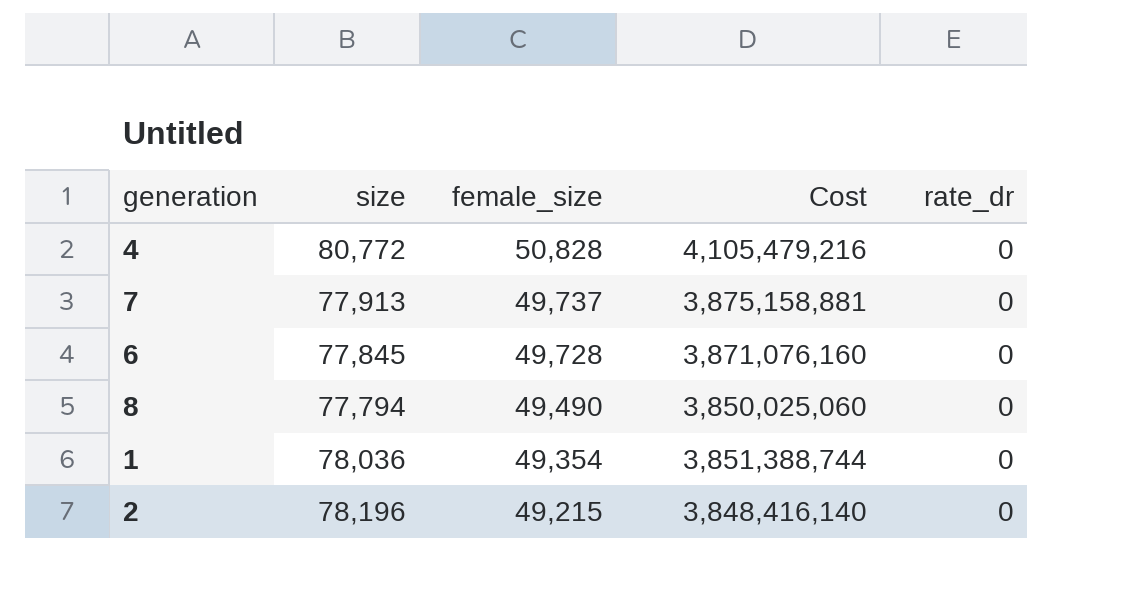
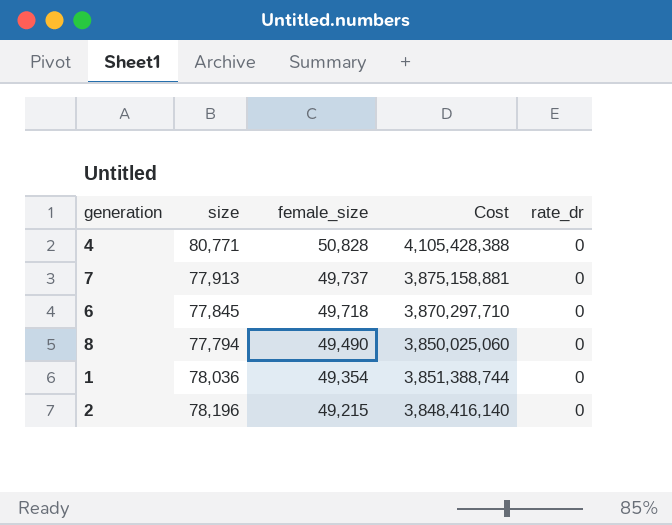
4 | size: 80,772 -> 80,771
4 | Cost: 4,105,479,216 -> 4,105,428,388
6 | female_size: 49,728 -> 49,718
6 | Cost: 3,871,076,160 -> 3,870,297,710

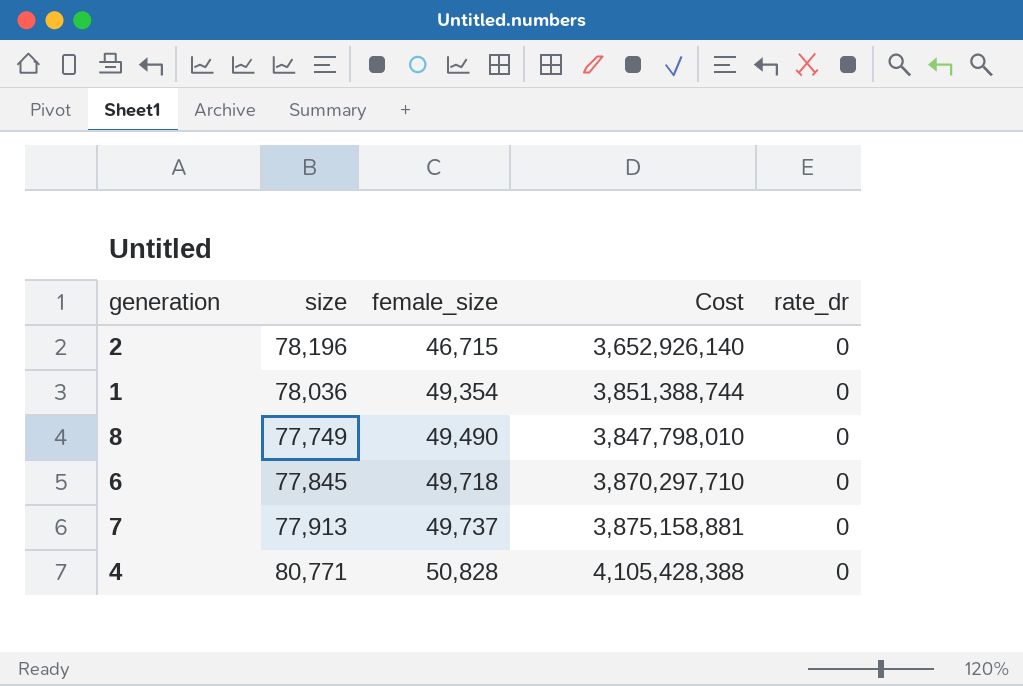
row order: female_size descending -> female_size ascending
2 | female_size: 49,215 -> 46,715
2 | Cost: 3,848,416,140 -> 3,652,926,140
8 | size: 77,794 -> 77,749
8 | Cost: 3,850,025,060 -> 3,847,798,010

